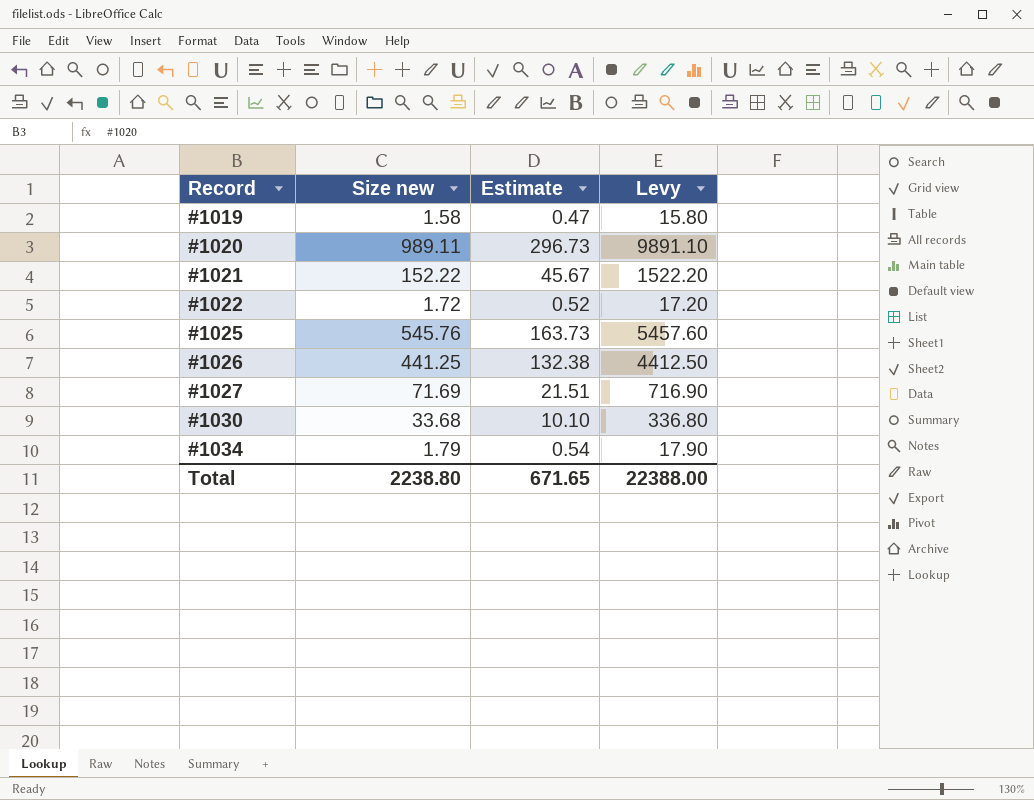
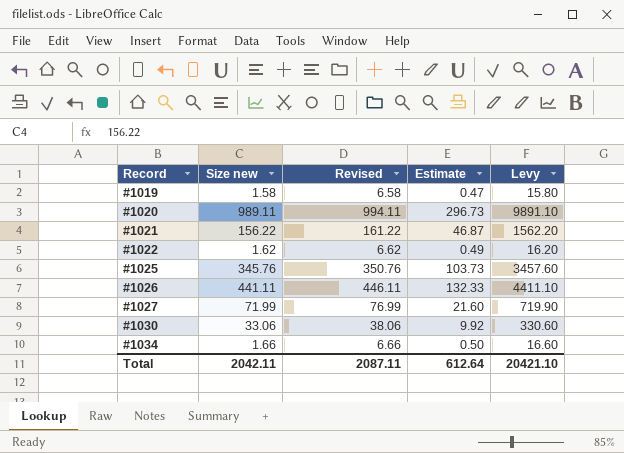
column Revised | formula: none -> [Size new] + 5
#1021 | Size new: 152.22 -> 156.22
#1021 | Estimate: 45.67 -> 46.87
#1021 | Levy: 1522.20 -> 1562.20
#1022 | Size new: 1.72 -> 1.62
#1022 | Estimate: 0.52 -> 0.49
#1022 | Levy: 17.20 -> 16.20
#1025 | Size new: 545.76 -> 345.76
#1025 | Estimate: 163.73 -> 103.73
#1025 | Levy: 5457.60 -> 3457.60
#1026 | Size new: 441.25 -> 441.11
#1026 | Estimate: 132.38 -> 132.33
#1026 | Levy: 4412.50 -> 4411.10
#1027 | Size new: 71.69 -> 71.99
#1027 | Estimate: 21.51 -> 21.60
#1027 | Levy: 716.90 -> 719.90
#1030 | Size new: 33.68 -> 33.06
#1030 | Estimate: 10.10 -> 9.92
#1030 | Levy: 336.80 -> 330.60
#1034 | Size new: 1.79 -> 1.66
#1034 | Estimate: 0.54 -> 0.50
#1034 | Levy: 17.90 -> 16.60
Total | Size new: 2238.80 -> 2042.11
Total | Estimate: 671.65 -> 612.64
Total | Levy: 22388.00 -> 20421.10

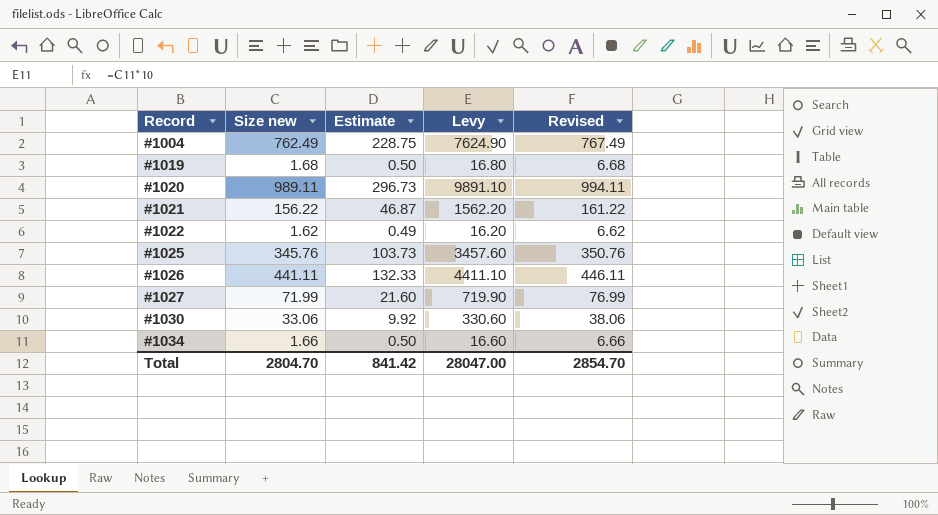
column Revised | position: 3 -> 5
row #1004: none -> 762.49 | 228.75 | 7624.90 | 767.49
#1019 | Size new: 1.58 -> 1.68
#1019 | Estimate: 0.47 -> 0.50
#1019 | Levy: 15.80 -> 16.80
#1019 | Revised: 6.58 -> 6.68
Total | Size new: 2042.11 -> 2804.70
Total | Estimate: 612.64 -> 841.42
Total | Levy: 20421.10 -> 28047.00
Total | Revised: 2087.11 -> 2854.70

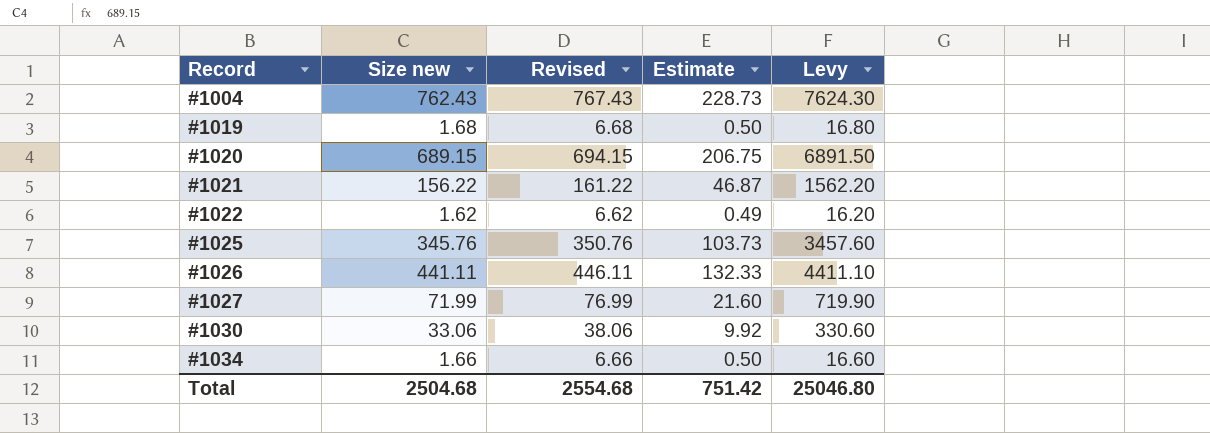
column Revised | position: 5 -> 3
#1004 | Size new: 762.49 -> 762.43
#1004 | Revised: 767.49 -> 767.43
#1004 | Estimate: 228.75 -> 228.73
#1004 | Levy: 7624.90 -> 7624.30
#1020 | Size new: 989.11 -> 689.15
#1020 | Revised: 994.11 -> 694.15
#1020 | Estimate: 296.73 -> 206.75
#1020 | Levy: 9891.10 -> 6891.50
Total | Size new: 2804.70 -> 2504.68
Total | Revised: 2854.70 -> 2554.68
Total | Estimate: 841.42 -> 751.42
Total | Levy: 28047.00 -> 25046.80

